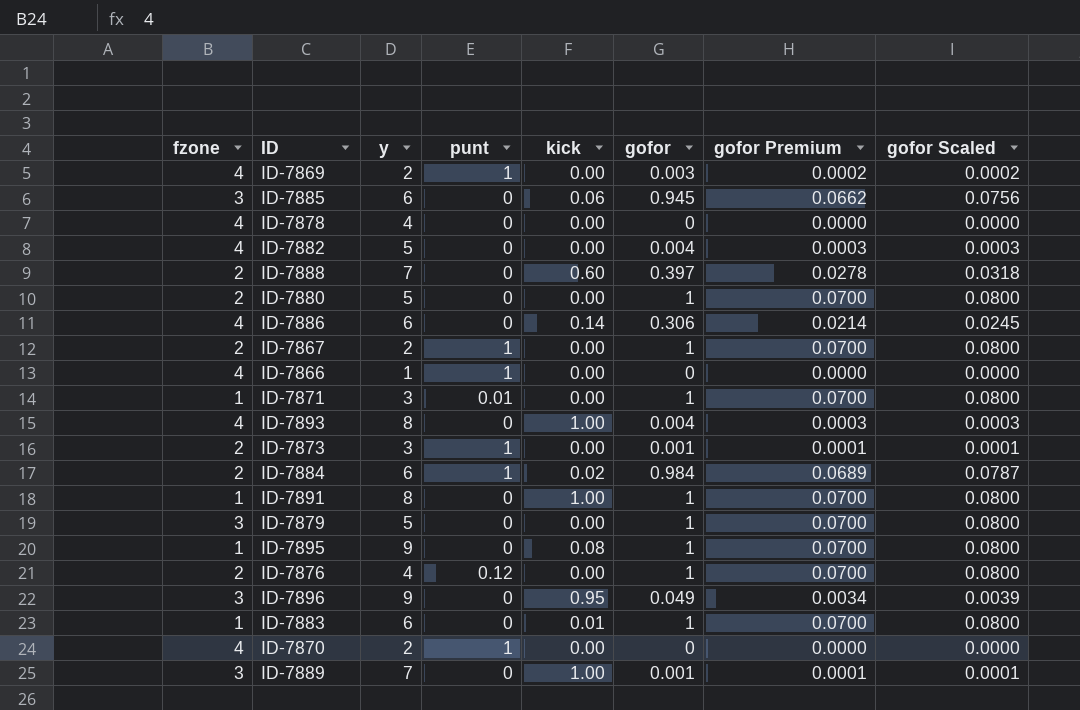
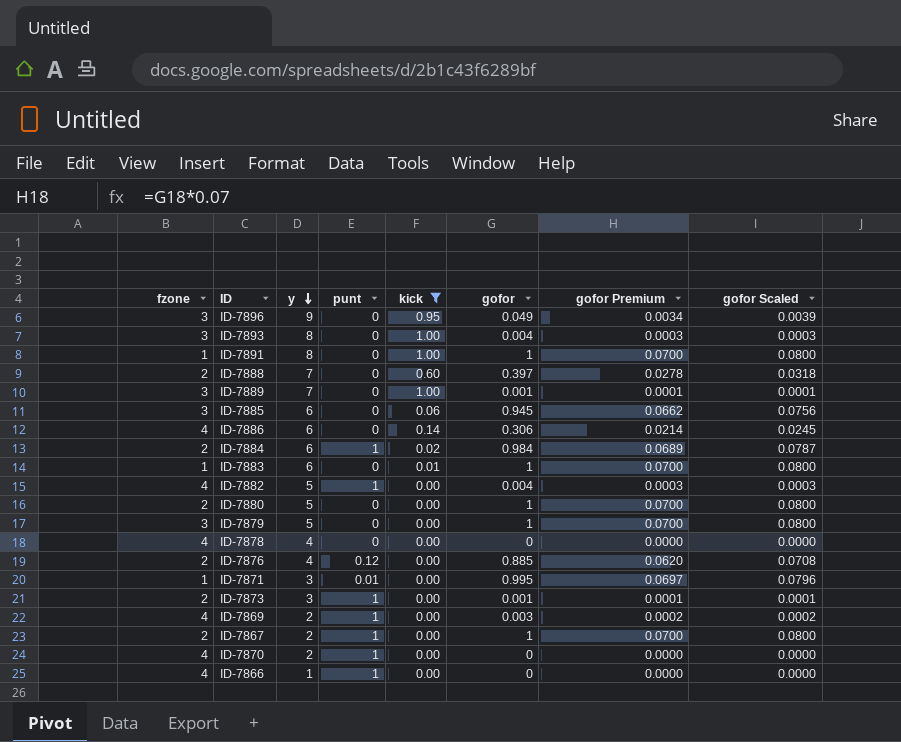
filter: none -> kick != 0.08
row order: none -> y descending
ID-7893 | fzone: 4 -> 3
ID-7882 | punt: 0 -> 1
ID-7876 | gofor: 1 -> 0.885
ID-7876 | gofor Premium: 0.0700 -> 0.0620
ID-7876 | gofor Scaled: 0.0800 -> 0.0708
ID-7871 | gofor: 1 -> 0.995
ID-7871 | gofor Premium: 0.0700 -> 0.0697
ID-7871 | gofor Scaled: 0.0800 -> 0.0796

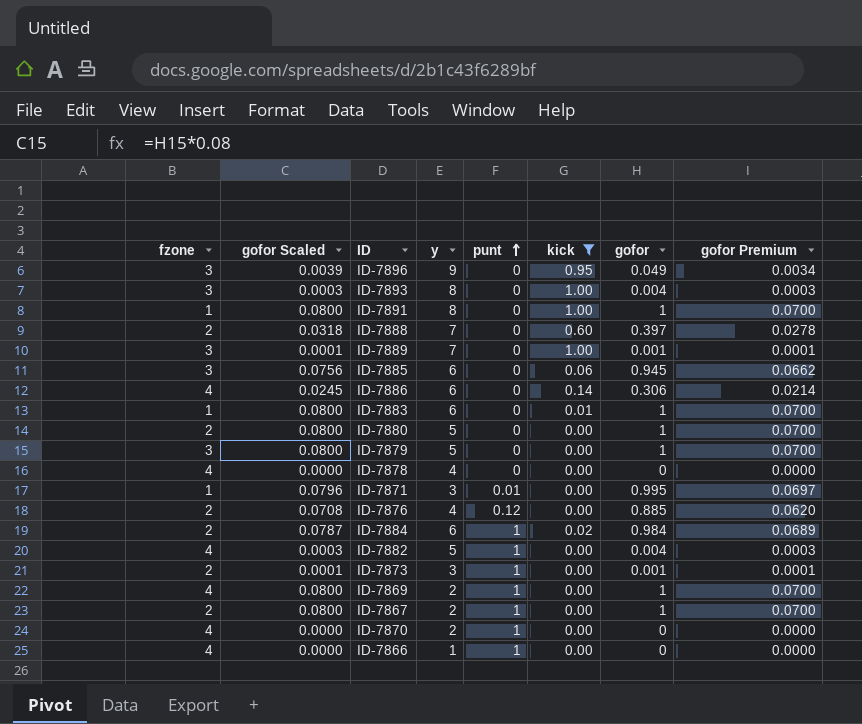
row order: y descending -> punt ascending
column gofor Scaled | position: 8 -> 2
ID-7869 | gofor Scaled: 0.0002 -> 0.0800
ID-7869 | gofor: 0.003 -> 1
ID-7869 | gofor Premium: 0.0002 -> 0.0700

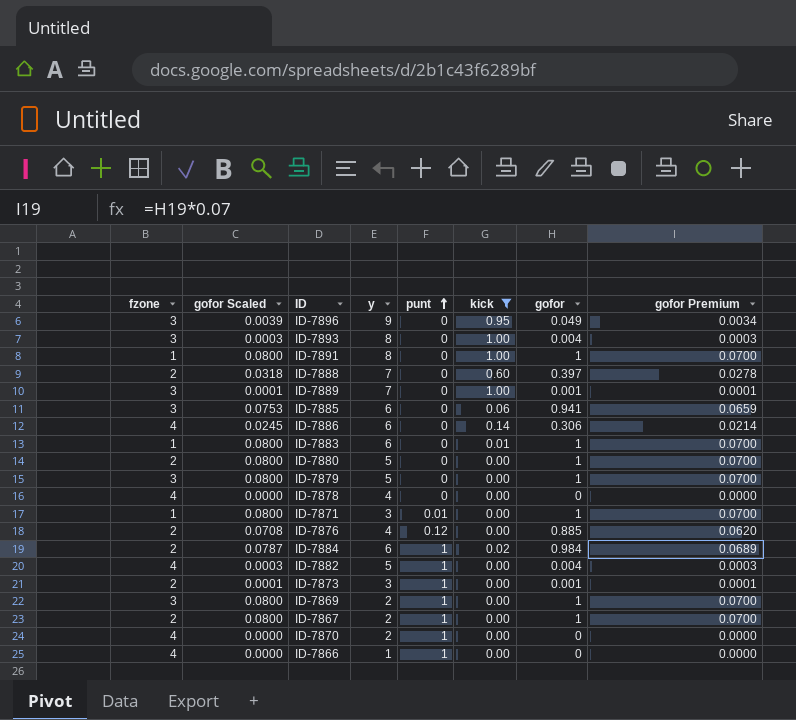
ID-7885 | gofor Scaled: 0.0756 -> 0.0753
ID-7885 | gofor: 0.945 -> 0.941
ID-7885 | gofor Premium: 0.0662 -> 0.0659
ID-7871 | gofor Scaled: 0.0796 -> 0.0800
ID-7871 | gofor: 0.995 -> 1
ID-7871 | gofor Premium: 0.0697 -> 0.0700
ID-7869 | fzone: 4 -> 3

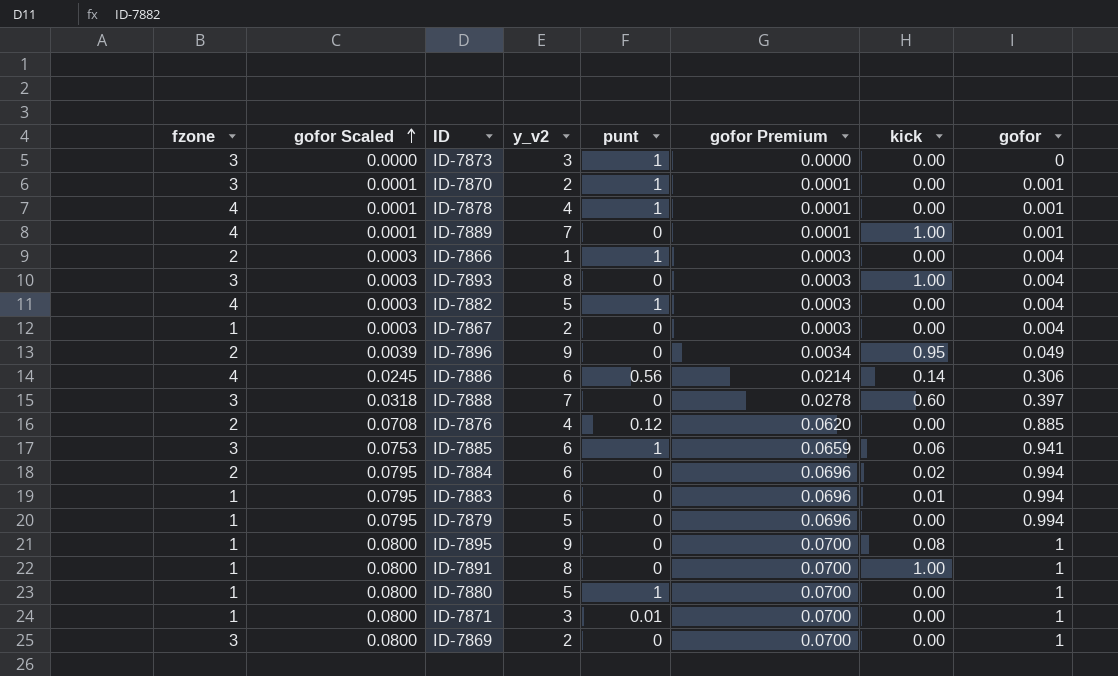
filter: kick != 0.08 -> none
row order: punt ascending -> gofor Scaled ascending
column name: y -> y_v2
column gofor Premium | position: 8 -> 6
ID-7873 | fzone: 2 -> 3
ID-7873 | gofor Scaled: 0.0001 -> 0.0000
ID-7873 | gofor Premium: 0.0001 -> 0.0000
ID-7873 | gofor: 0.001 -> 0
ID-7870 | fzone: 4 -> 3
ID-7870 | gofor Scaled: 0.0000 -> 0.0001
ID-7870 | gofor Premium: 0.0000 -> 0.0001
ID-7870 | gofor: 0 -> 0.001
ID-7878 | gofor Scaled: 0.0000 -> 0.0001
ID-7878 | punt: 0 -> 1
ID-7878 | gofor Premium: 0.0000 -> 0.0001
ID-7878 | gofor: 0 -> 0.001
ID-7889 | fzone: 3 -> 4
ID-7866 | fzone: 4 -> 2
ID-7866 | gofor Scaled: 0.0000 -> 0.0003
ID-7866 | gofor Premium: 0.0000 -> 0.0003
ID-7866 | gofor: 0 -> 0.004
ID-7867 | fzone: 2 -> 1
ID-7867 | gofor Scaled: 0.0800 -> 0.0003
ID-7867 | punt: 1 -> 0
ID-7867 | gofor Premium: 0.0700 -> 0.0003
ID-7867 | gofor: 1 -> 0.004
ID-7896 | fzone: 3 -> 2
ID-7886 | punt: 0 -> 0.56
ID-7888 | fzone: 2 -> 3
ID-7885 | punt: 0 -> 1
ID-7884 | gofor Scaled: 0.0787 -> 0.0795
ID-7884 | punt: 1 -> 0
ID-7884 | gofor Premium: 0.0689 -> 0.0696
ID-7884 | gofor: 0.984 -> 0.994
ID-7883 | gofor Scaled: 0.0800 -> 0.0795
ID-7883 | gofor Premium: 0.0700 -> 0.0696
ID-7883 | gofor: 1 -> 0.994
ID-7879 | fzone: 3 -> 1
ID-7879 | gofor Scaled: 0.0800 -> 0.0795
ID-7879 | gofor Premium: 0.0700 -> 0.0696
ID-7879 | gofor: 1 -> 0.994
ID-7880 | fzone: 2 -> 1
ID-7880 | punt: 0 -> 1
ID-7869 | punt: 1 -> 0

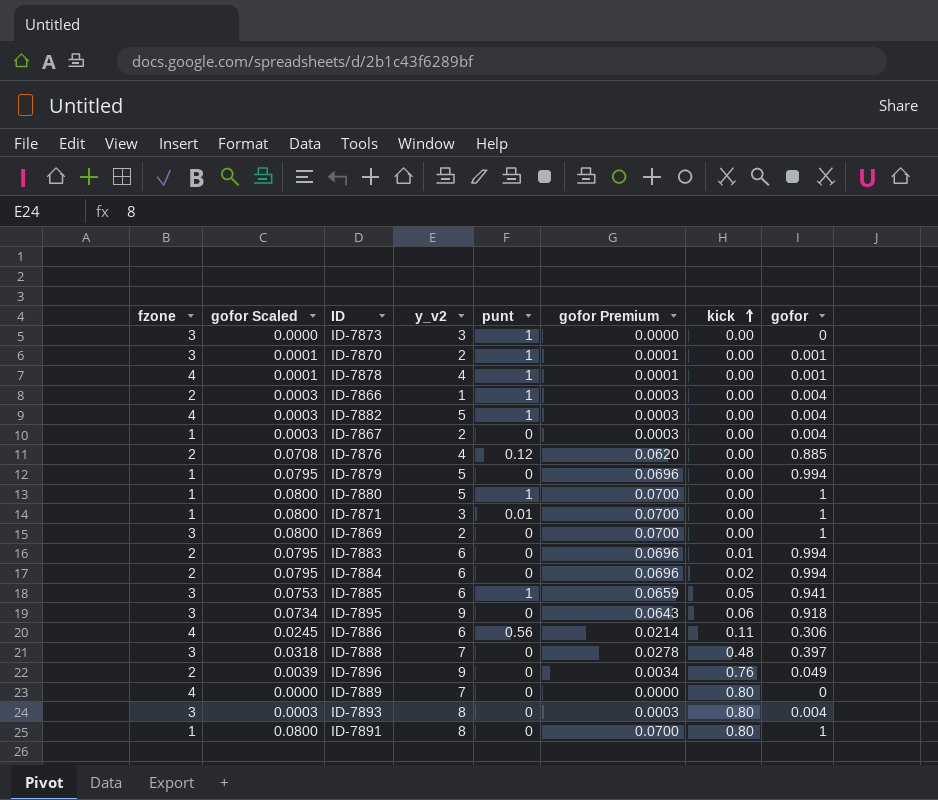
row order: gofor Scaled ascending -> kick ascending
ID-7883 | fzone: 1 -> 2
ID-7885 | kick: 0.06 -> 0.05
ID-7895 | fzone: 1 -> 3
ID-7895 | gofor Scaled: 0.0800 -> 0.0734
ID-7895 | gofor Premium: 0.0700 -> 0.0643
ID-7895 | kick: 0.08 -> 0.06
ID-7895 | gofor: 1 -> 0.918
ID-7886 | kick: 0.14 -> 0.11
ID-7888 | kick: 0.60 -> 0.48
ID-7896 | kick: 0.95 -> 0.76
ID-7889 | gofor Scaled: 0.0001 -> 0.0000
ID-7889 | gofor Premium: 0.0001 -> 0.0000
ID-7889 | kick: 1.00 -> 0.80
ID-7889 | gofor: 0.001 -> 0
ID-7893 | kick: 1.00 -> 0.80
ID-7891 | kick: 1.00 -> 0.80

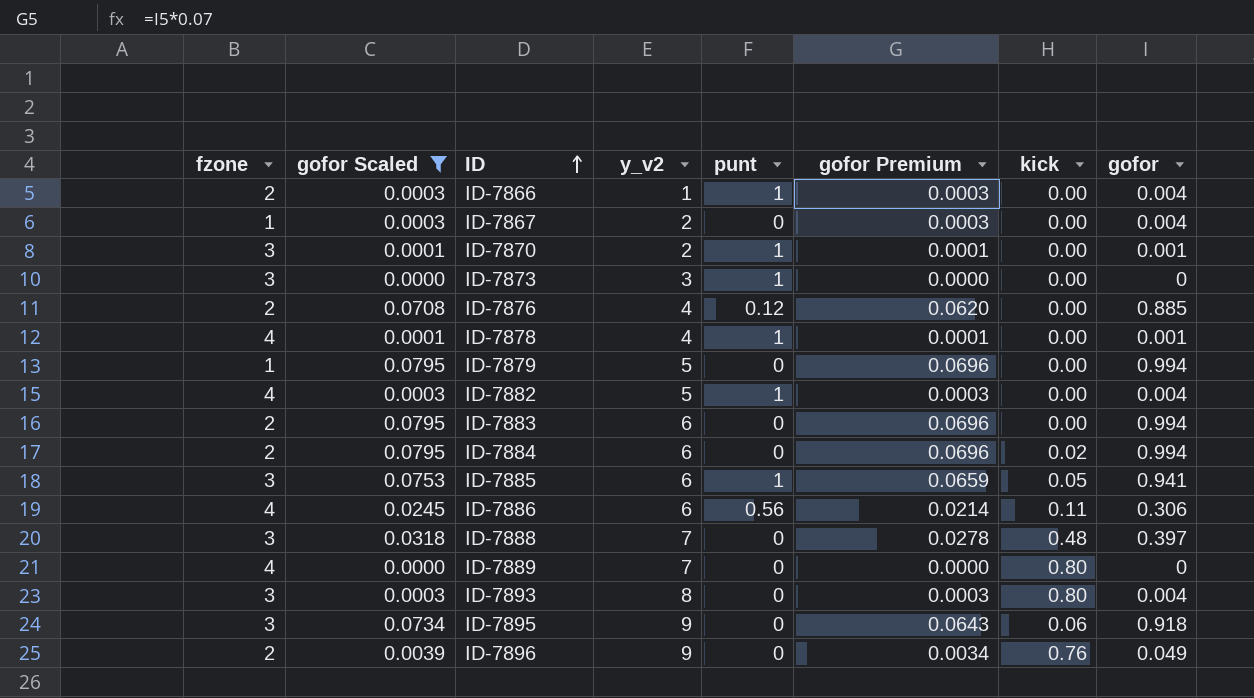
filter: none -> gofor Scaled != 0.0800
row order: kick ascending -> ID ascending
ID-7883 | kick: 0.01 -> 0.00

